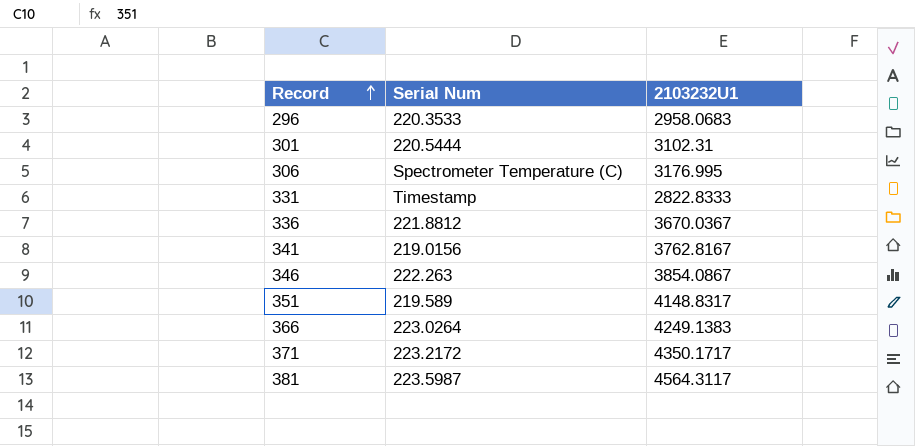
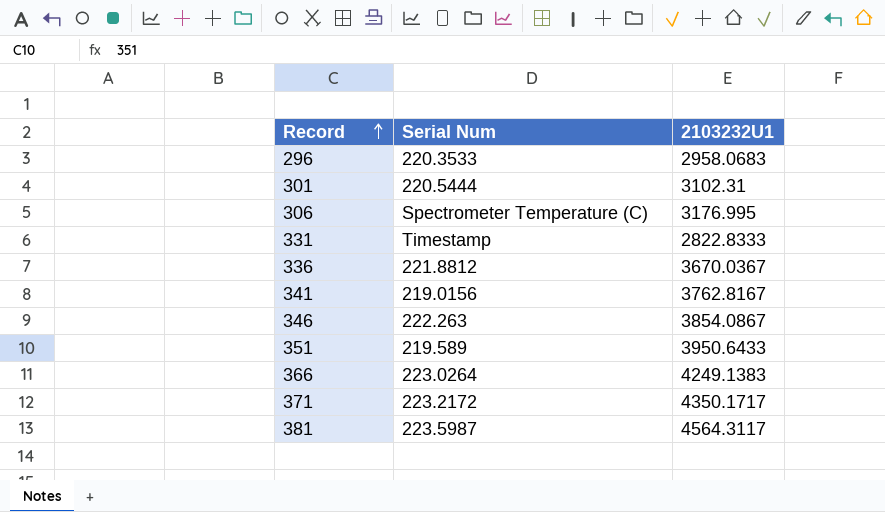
351 | 2103232U1: 4148.8317 -> 3950.6433

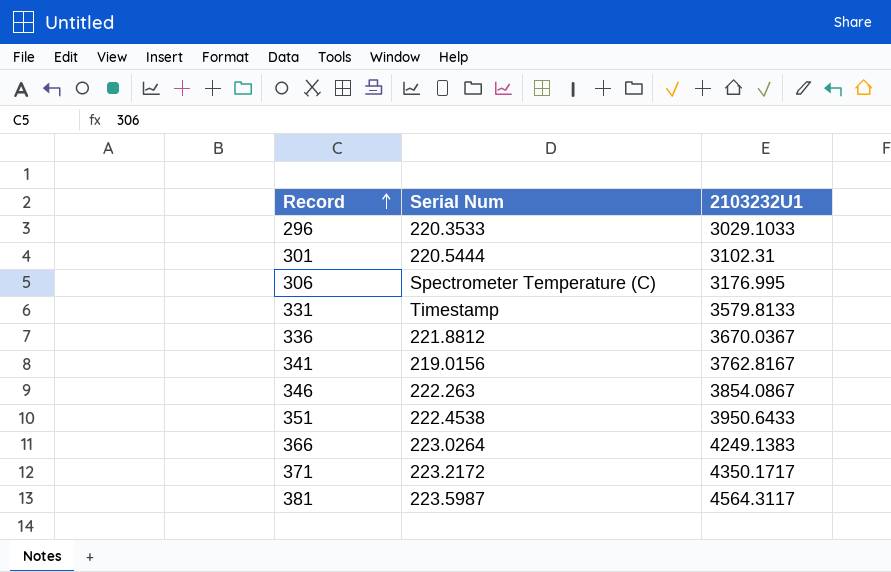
296 | 2103232U1: 2958.0683 -> 3029.1033
331 | 2103232U1: 2822.8333 -> 3579.8133
351 | Serial Num: 219.589 -> 222.4538

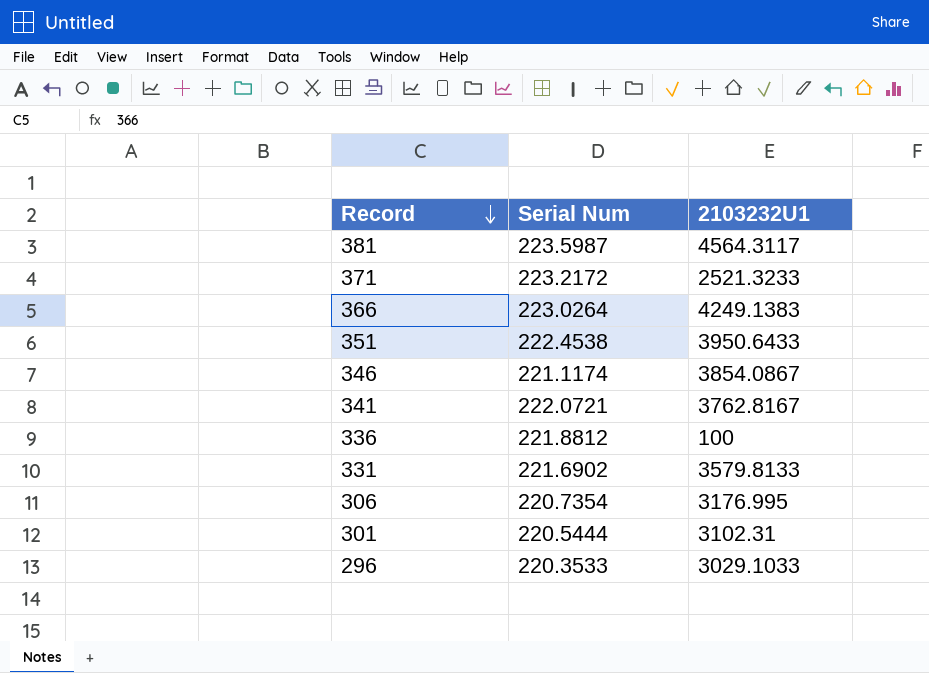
row order: Record ascending -> Record descending
371 | 2103232U1: 4350.1717 -> 2521.3233
346 | Serial Num: 222.263 -> 221.1174
341 | Serial Num: 219.0156 -> 222.0721
336 | 2103232U1: 3670.0367 -> 100
331 | Serial Num: Timestamp -> 221.6902
306 | Serial Num: Spectrometer Temperature (C) -> 220.7354

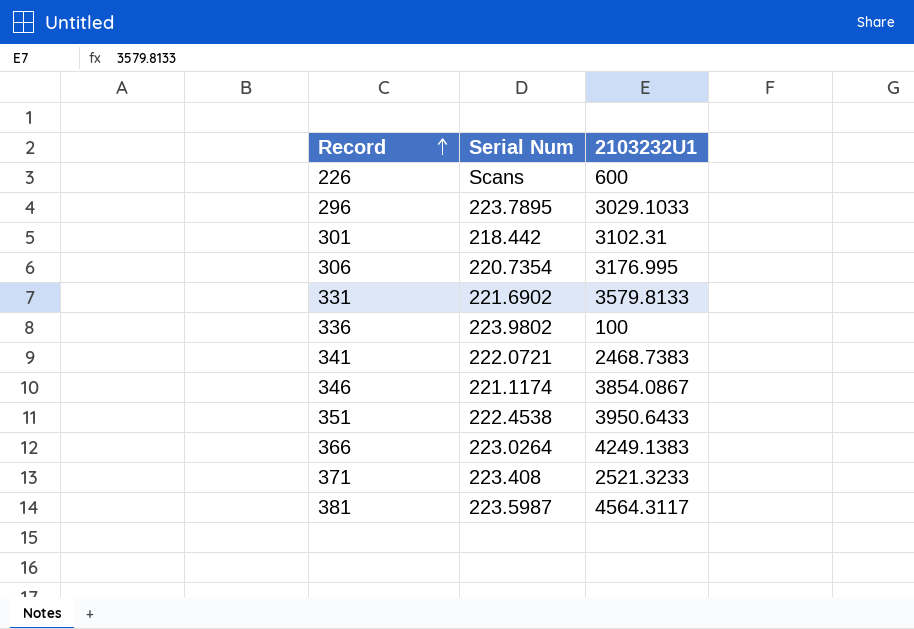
row order: Record descending -> Record ascending
row 226: none -> Scans | 600
296 | Serial Num: 220.3533 -> 223.7895
301 | Serial Num: 220.5444 -> 218.442
336 | Serial Num: 221.8812 -> 223.9802
341 | 2103232U1: 3762.8167 -> 2468.7383
371 | Serial Num: 223.2172 -> 223.408

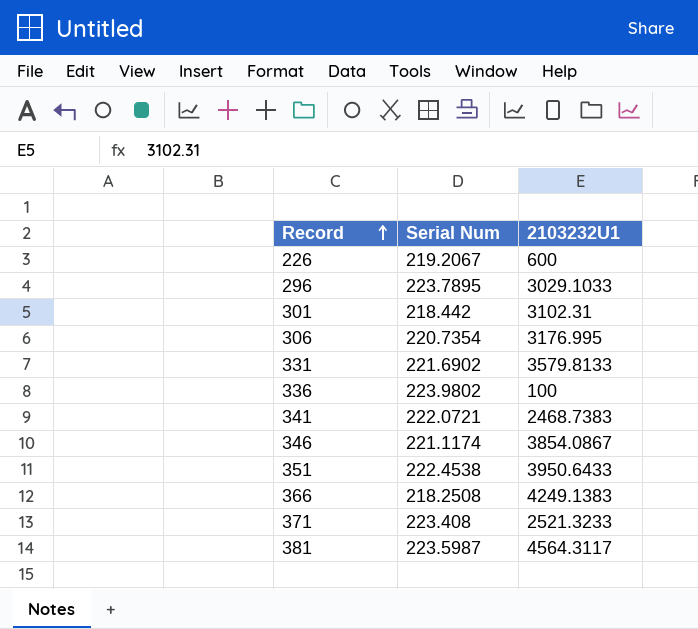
226 | Serial Num: Scans -> 219.2067
366 | Serial Num: 223.0264 -> 218.2508

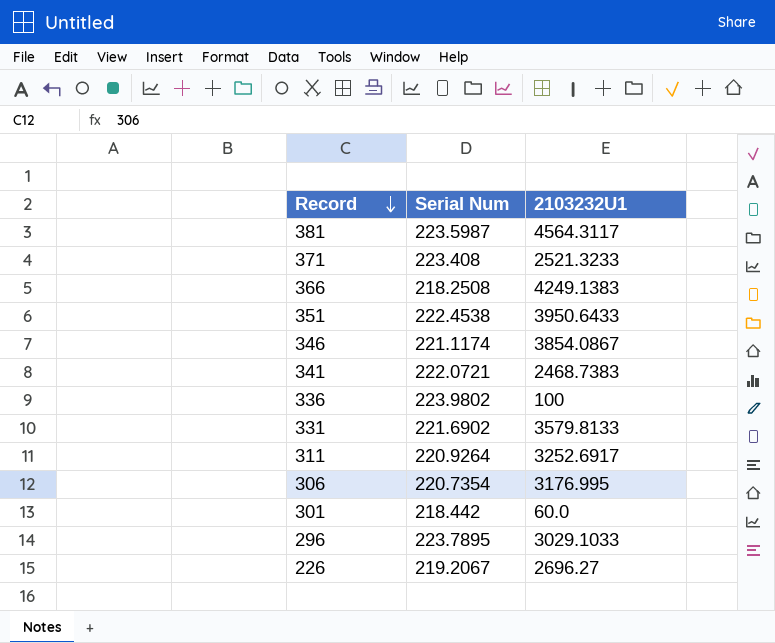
row order: Record ascending -> Record descending
row 311: none -> 220.9264 | 3252.6917
301 | 2103232U1: 3102.31 -> 60.0
226 | 2103232U1: 600 -> 2696.27

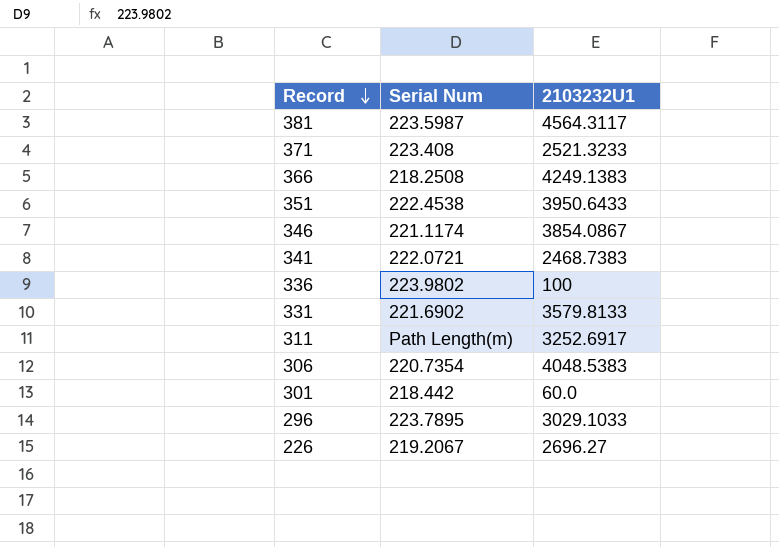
311 | Serial Num: 220.9264 -> Path Length(m)
306 | 2103232U1: 3176.995 -> 4048.5383

